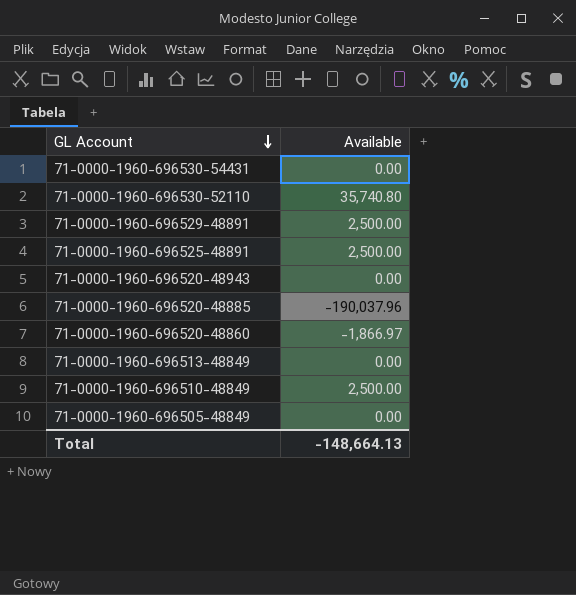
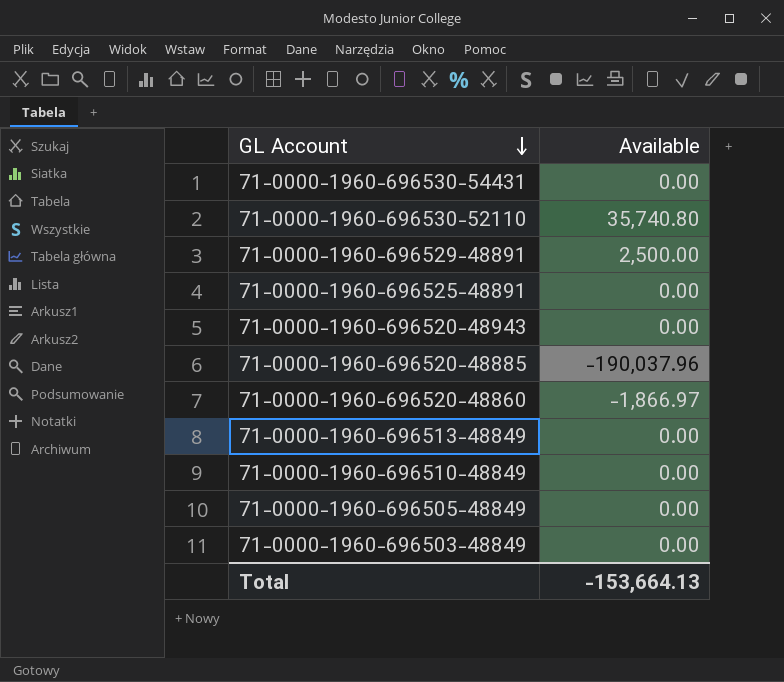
71-0000-1960-696525-48891 | Available: 2,500.00 -> 0.00
71-0000-1960-696510-48849 | Available: 2,500.00 -> 0.00
row 71-0000-1960-696503-48849: none -> 0.00
Total | Available: -148,664.13 -> -153,664.13

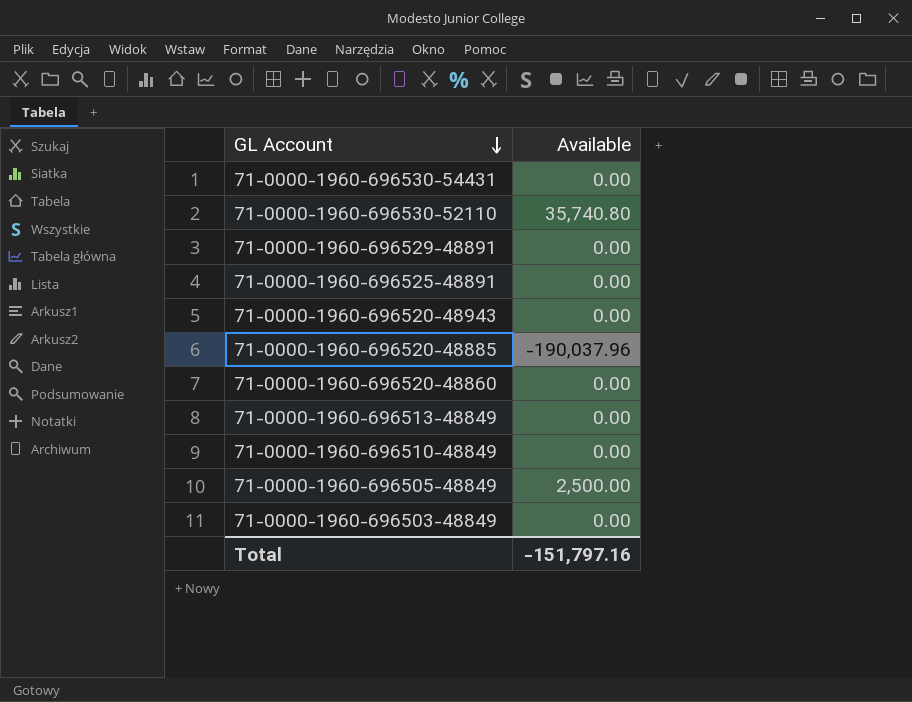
71-0000-1960-696529-48891 | Available: 2,500.00 -> 0.00
71-0000-1960-696520-48860 | Available: -1,866.97 -> 0.00
71-0000-1960-696505-48849 | Available: 0.00 -> 2,500.00
Total | Available: -153,664.13 -> -151,797.16

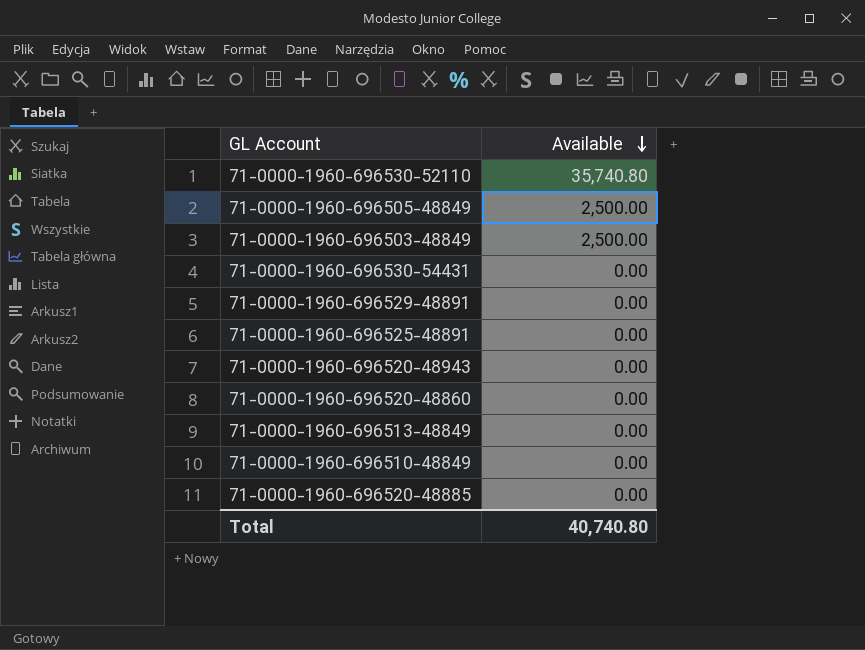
row order: GL Account descending -> Available descending
71-0000-1960-696503-48849 | Available: 0.00 -> 2,500.00
71-0000-1960-696520-48885 | Available: -190,037.96 -> 0.00
Total | Available: -151,797.16 -> 40,740.80

